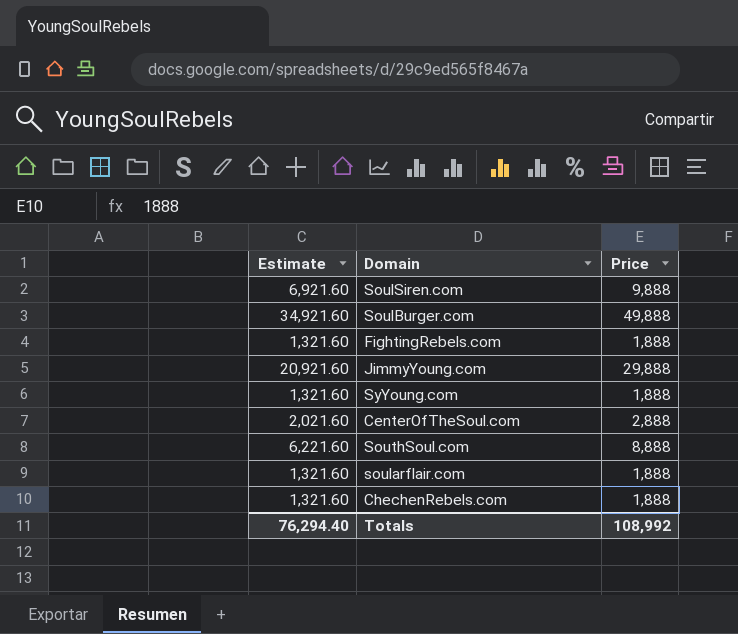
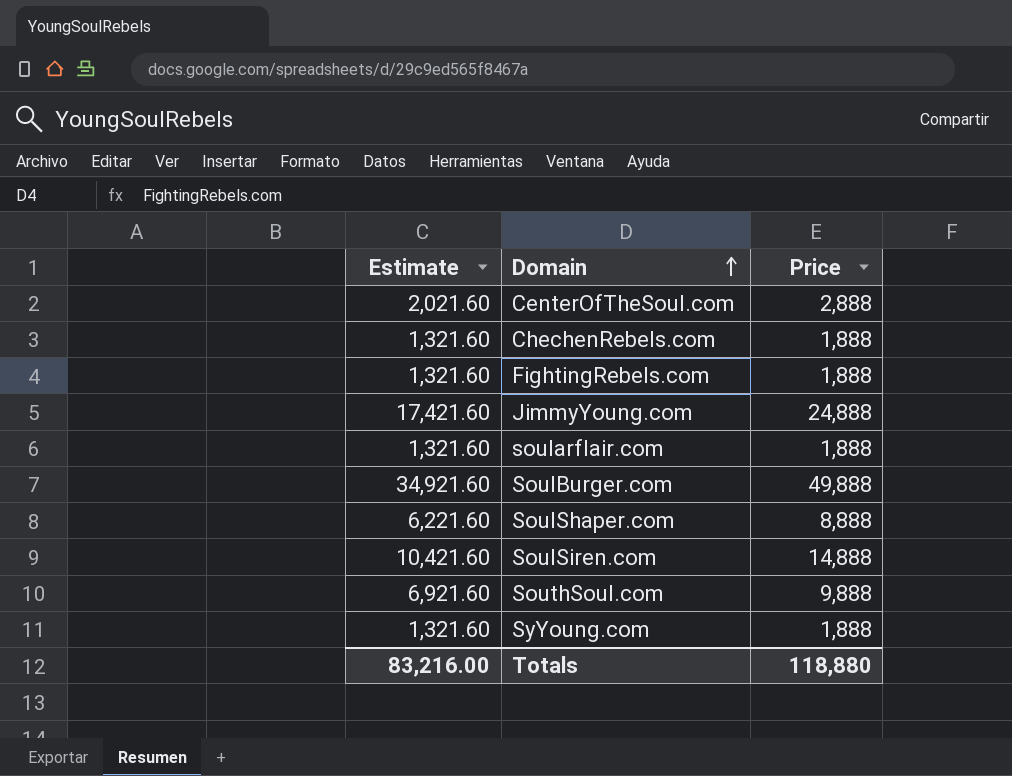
row order: none -> Domain ascending
JimmyYoung.com | Estimate: 20,921.60 -> 17,421.60
JimmyYoung.com | Price: 29,888 -> 24,888
row SoulShaper.com: none -> 6,221.60 | 8,888
SoulSiren.com | Estimate: 6,921.60 -> 10,421.60
SoulSiren.com | Price: 9,888 -> 14,888
SouthSoul.com | Estimate: 6,221.60 -> 6,921.60
SouthSoul.com | Price: 8,888 -> 9,888
Totals | Estimate: 76,294.40 -> 83,216.00
Totals | Price: 108,992 -> 118,880

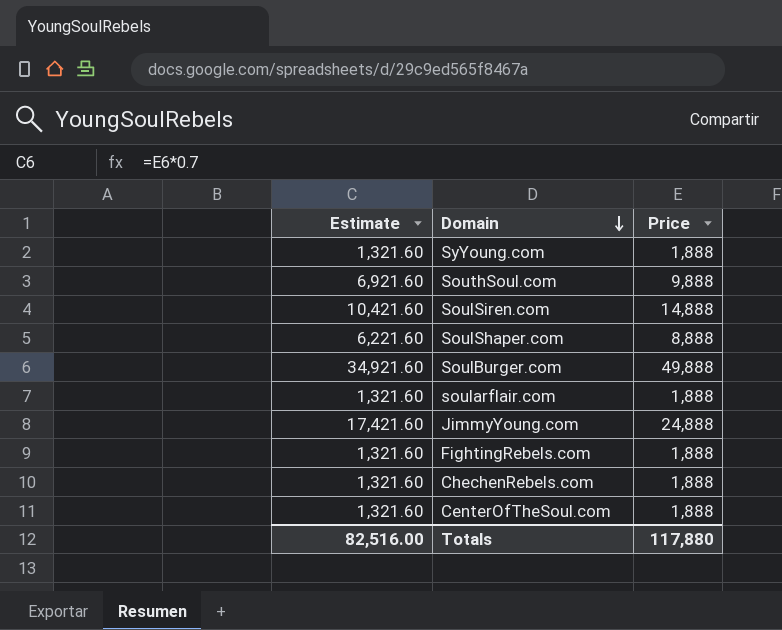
row order: Domain ascending -> Domain descending
CenterOfTheSoul.com | Estimate: 2,021.60 -> 1,321.60
CenterOfTheSoul.com | Price: 2,888 -> 1,888
Totals | Estimate: 83,216.00 -> 82,516.00
Totals | Price: 118,880 -> 117,880

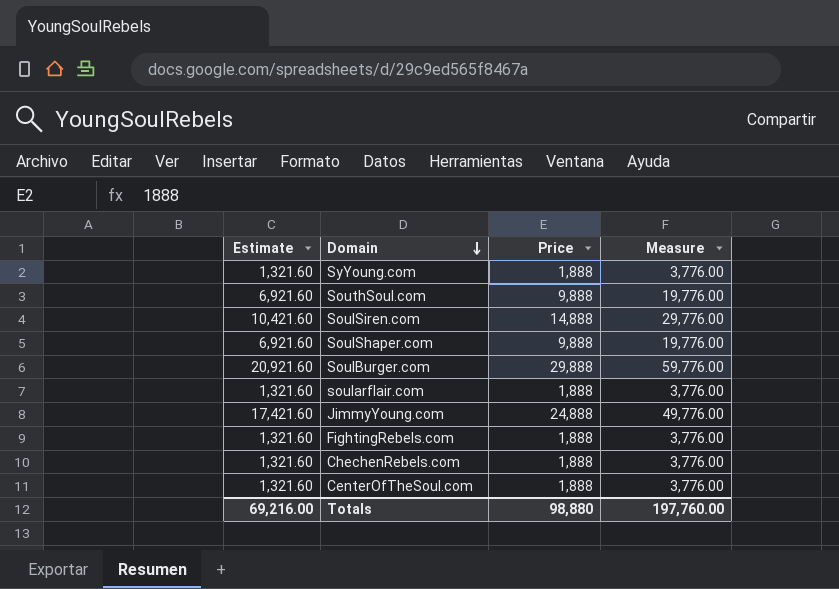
column Measure | formula: none -> [Price] * 2
SoulShaper.com | Estimate: 6,221.60 -> 6,921.60
SoulShaper.com | Price: 8,888 -> 9,888
SoulBurger.com | Estimate: 34,921.60 -> 20,921.60
SoulBurger.com | Price: 49,888 -> 29,888
Totals | Estimate: 82,516.00 -> 69,216.00
Totals | Price: 117,880 -> 98,880

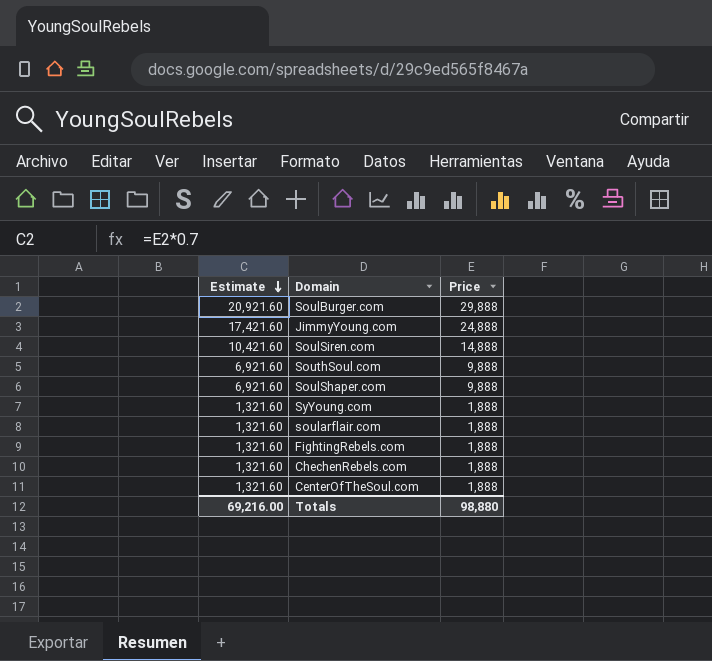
row order: Domain descending -> Estimate descending
column Measure | formula: [Price] * 2 -> none

